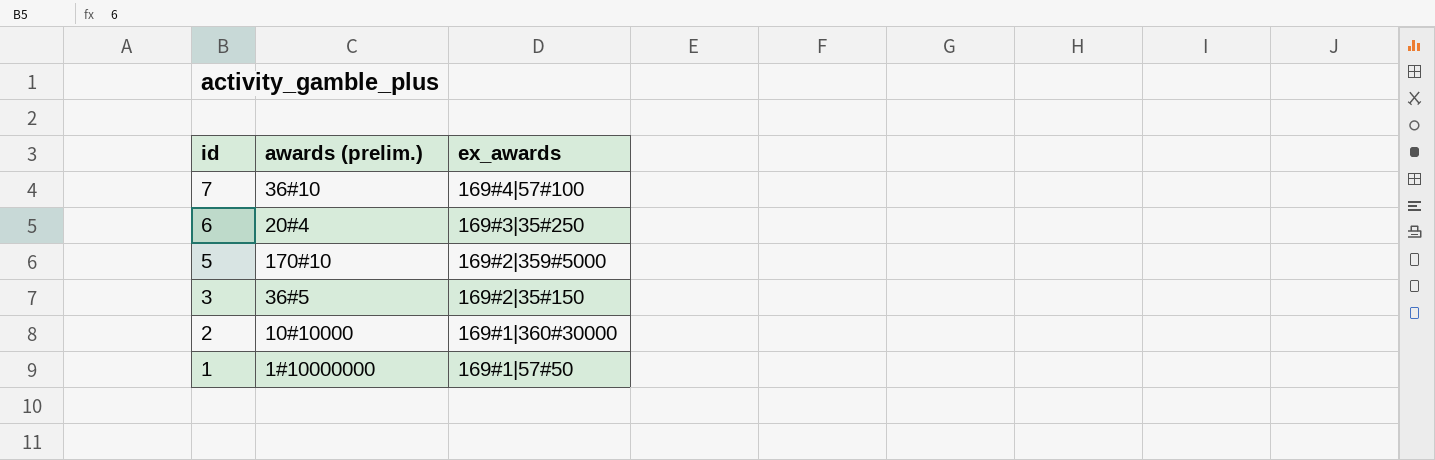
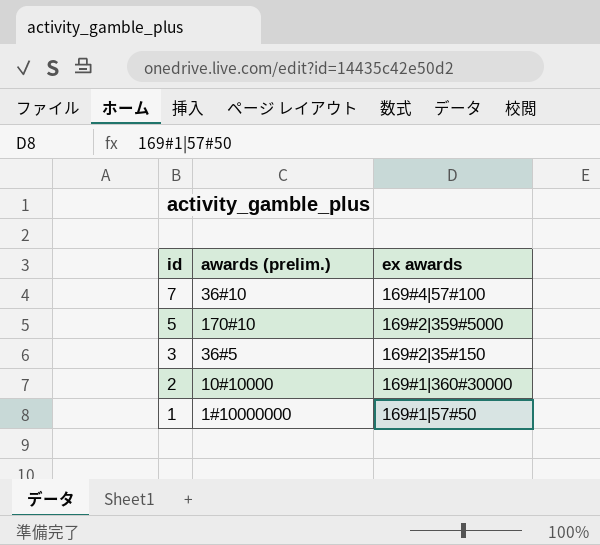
column name: ex_awards -> ex awards
row 6: 20#4 | 169#3|35#250 -> none

